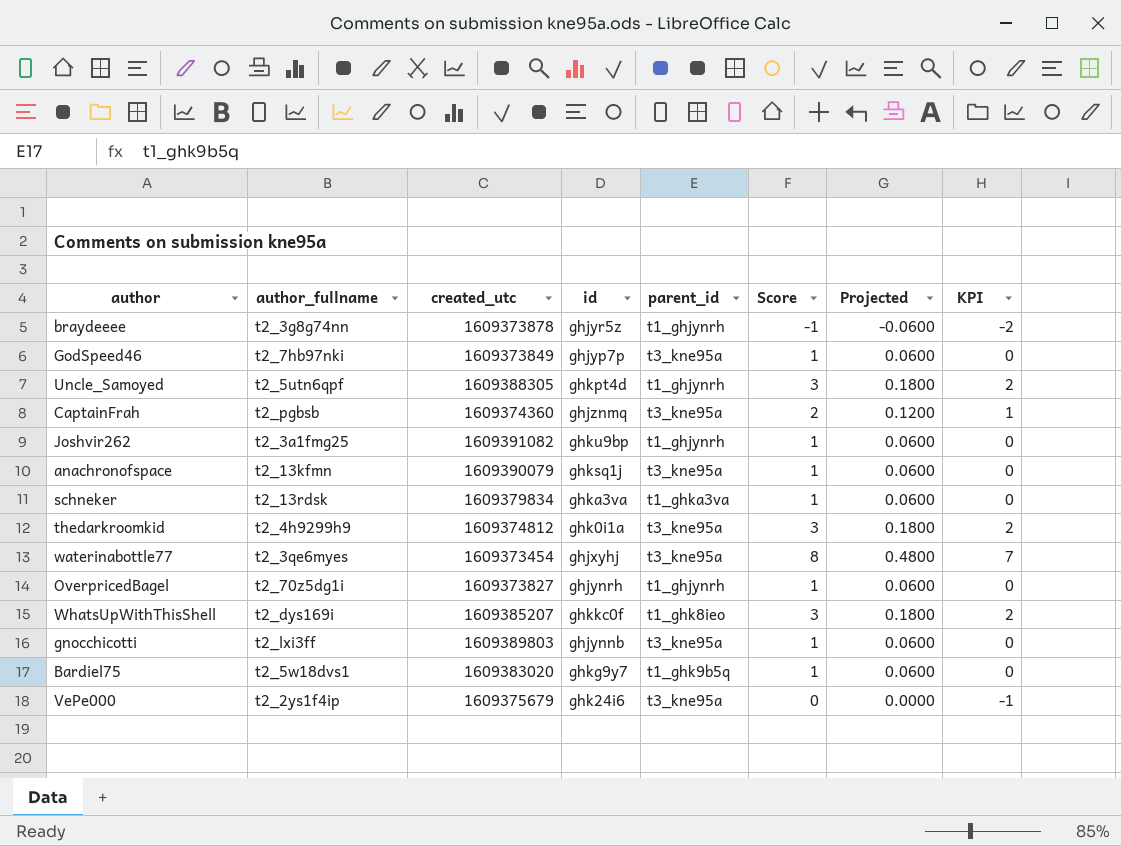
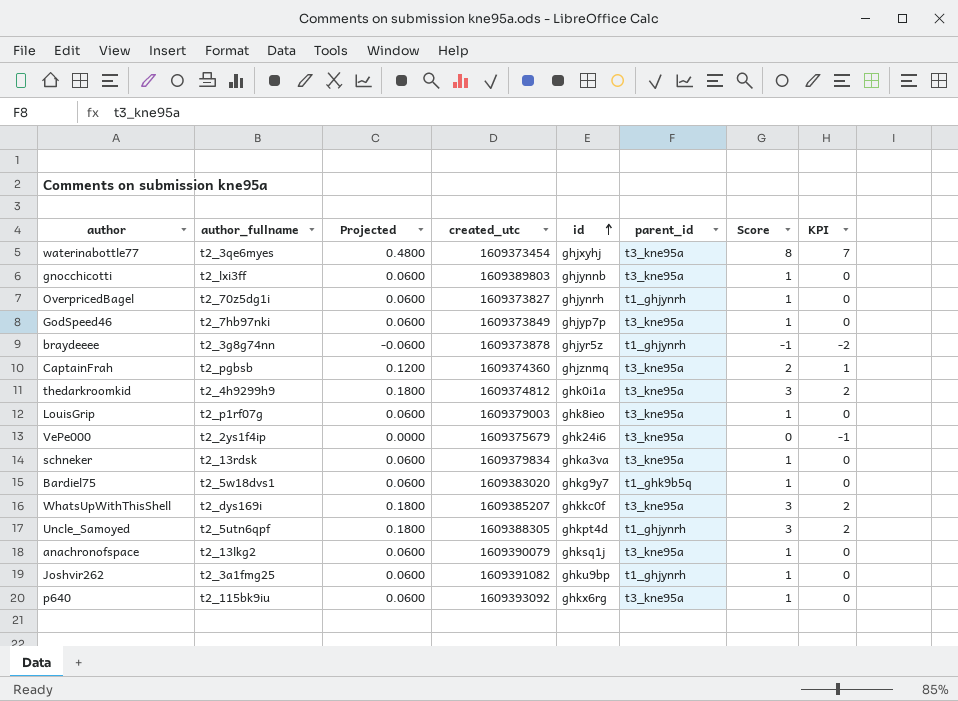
row order: none -> id ascending
column Projected | position: 7 -> 3
row LouisGrip: none -> t2_p1rf07g | 0.0600 | 1609379003 | ghk8ieo | t3_kne95a | 1 | 0
schneker | parent_id: t1_ghka3va -> t3_kne95a
WhatsUpWithThisShell | parent_id: t1_ghk8ieo -> t3_kne95a
anachronofspace | author_fullname: t2_13kfmn -> t2_13lkg2
row p640: none -> t2_115bk9iu | 0.0600 | 1609393092 | ghkx6rg | t3_kne95a | 1 | 0

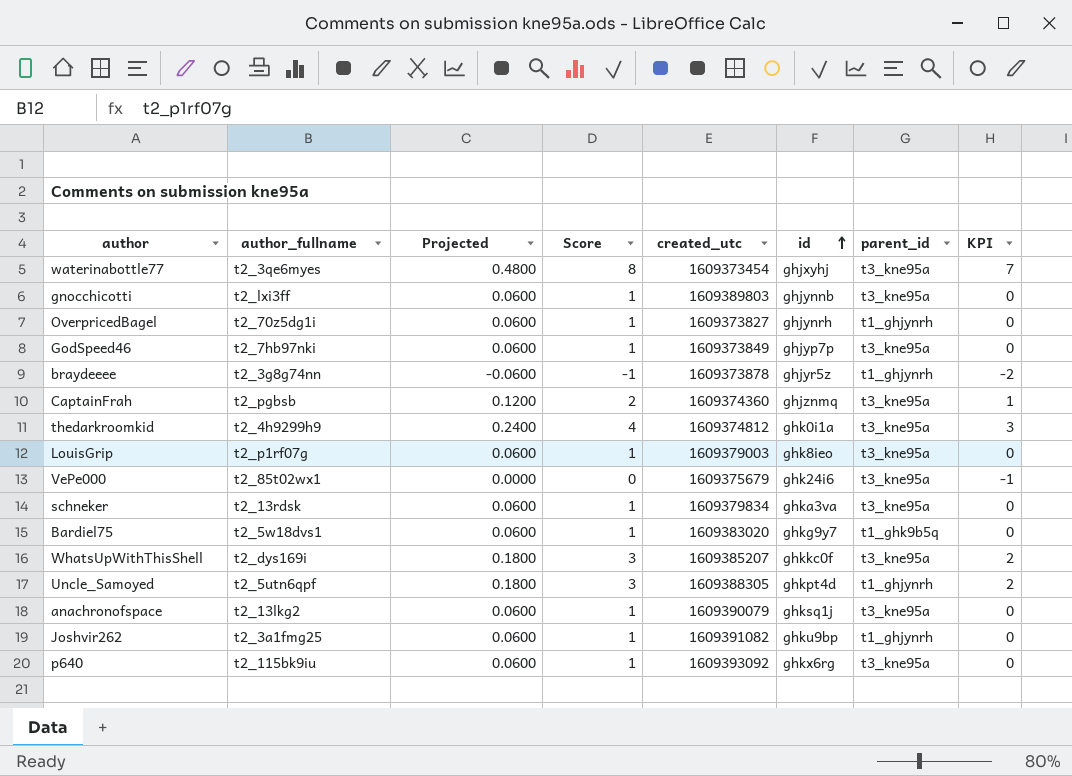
column Score | position: 7 -> 4
thedarkroomkid | Projected: 0.1800 -> 0.2400
thedarkroomkid | Score: 3 -> 4
thedarkroomkid | KPI: 2 -> 3
VePe000 | author_fullname: t2_2ys1f4ip -> t2_85t02wx1

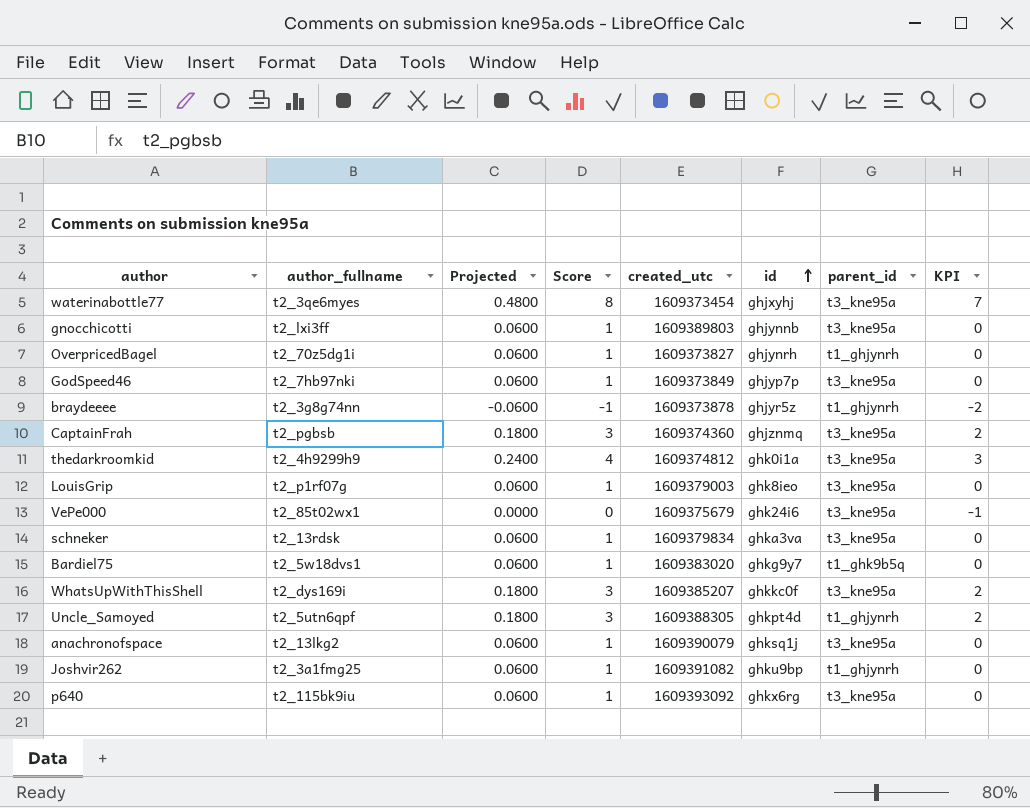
CaptainFrah | Projected: 0.1200 -> 0.1800
CaptainFrah | Score: 2 -> 3
CaptainFrah | KPI: 1 -> 2

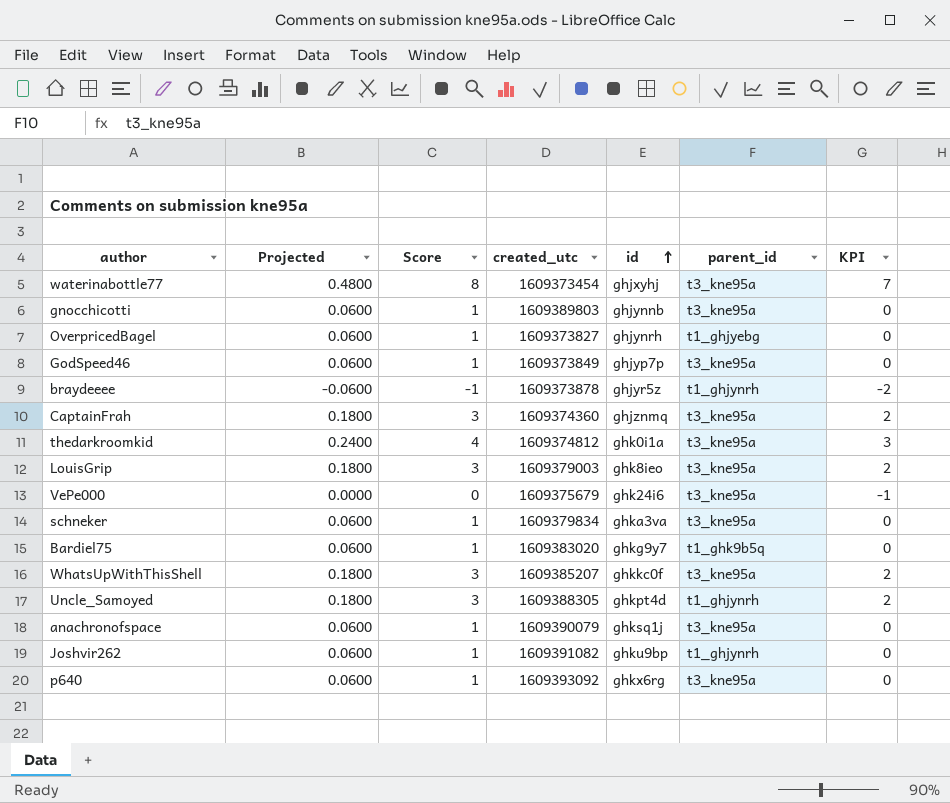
column author_fullname | position: 2 -> none
OverpricedBagel | parent_id: t1_ghjynrh -> t1_ghjyebg
LouisGrip | Projected: 0.0600 -> 0.1800
LouisGrip | Score: 1 -> 3
LouisGrip | KPI: 0 -> 2

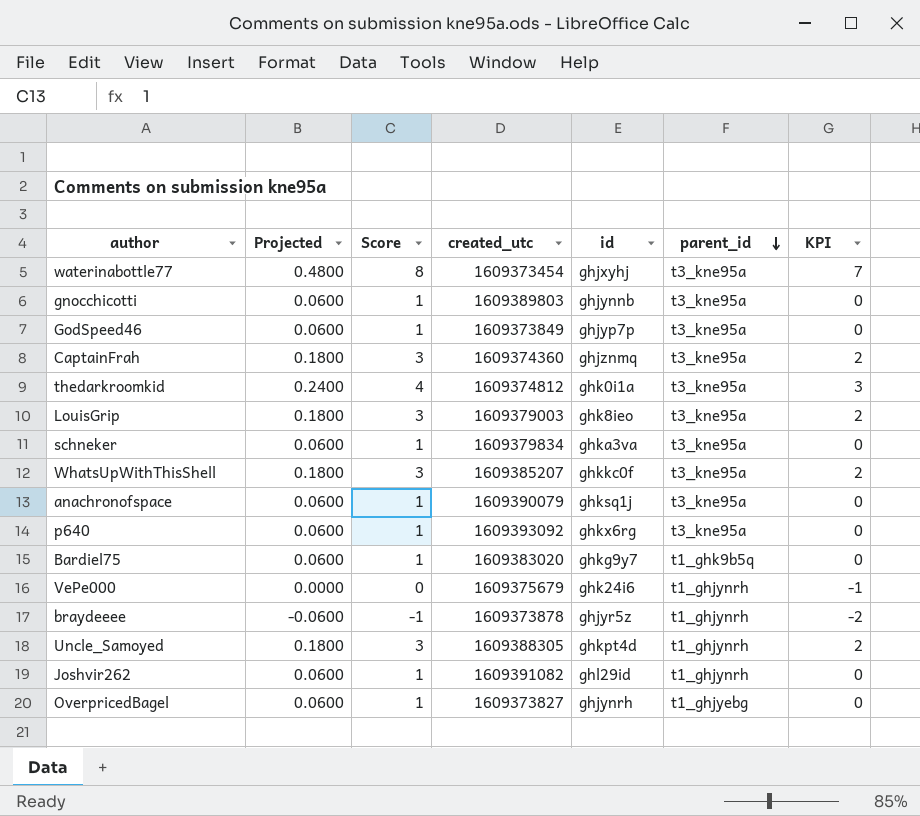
row order: id ascending -> parent_id descending
VePe000 | parent_id: t3_kne95a -> t1_ghjynrh
Joshvir262 | id: ghku9bp -> ghl29id

